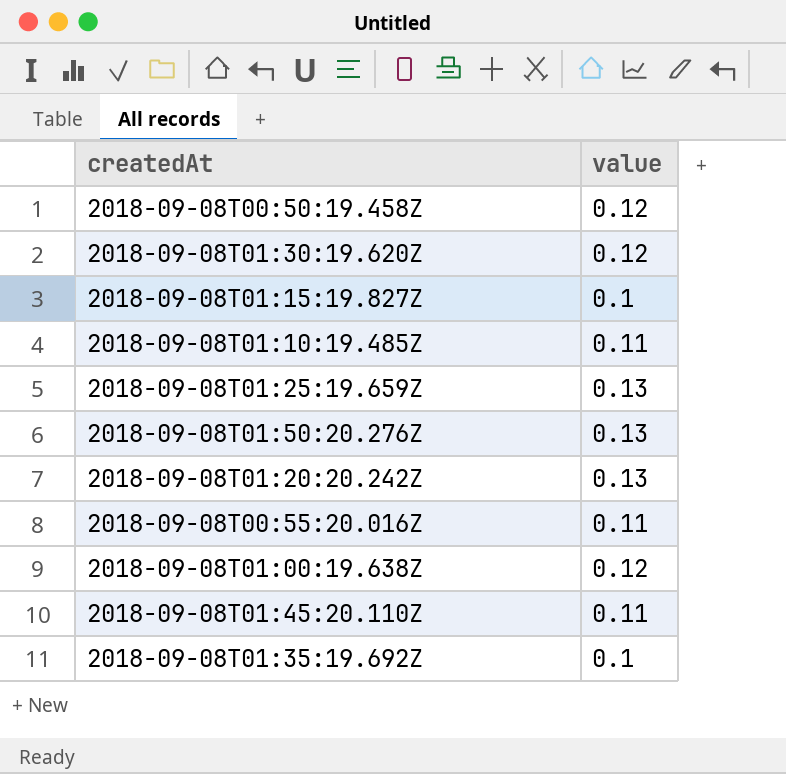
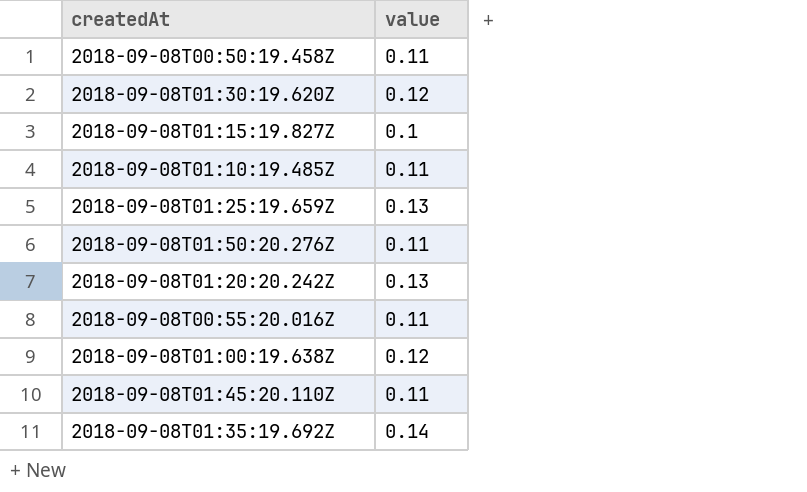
2018-09-08T00:50:19.458Z | value: 0.12 -> 0.11
2018-09-08T01:50:20.276Z | value: 0.13 -> 0.11
2018-09-08T01:35:19.692Z | value: 0.1 -> 0.14

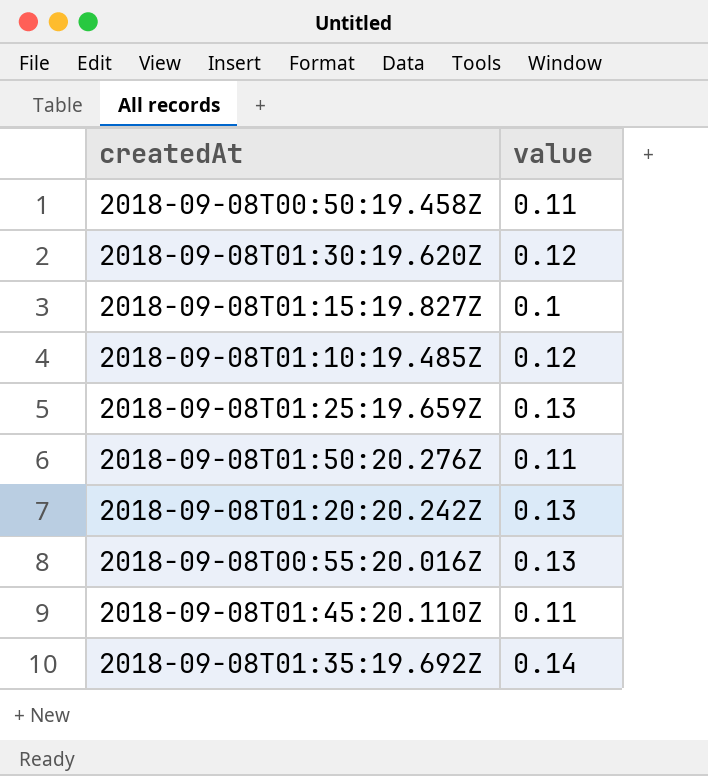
row 2018-09-08T01:00:19.638Z: 0.12 -> none
2018-09-08T01:10:19.485Z | value: 0.11 -> 0.12
2018-09-08T00:55:20.016Z | value: 0.11 -> 0.13

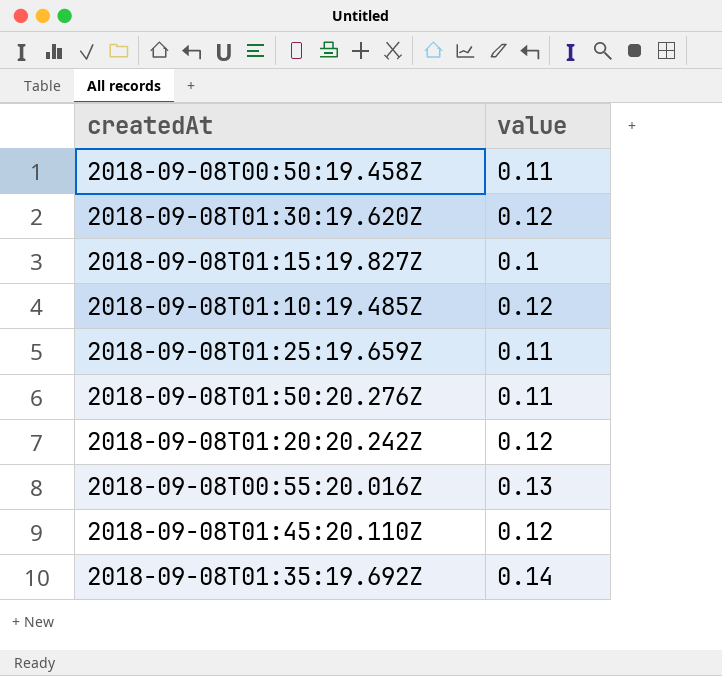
2018-09-08T01:25:19.659Z | value: 0.13 -> 0.11
2018-09-08T01:20:20.242Z | value: 0.13 -> 0.12
2018-09-08T01:45:20.110Z | value: 0.11 -> 0.12

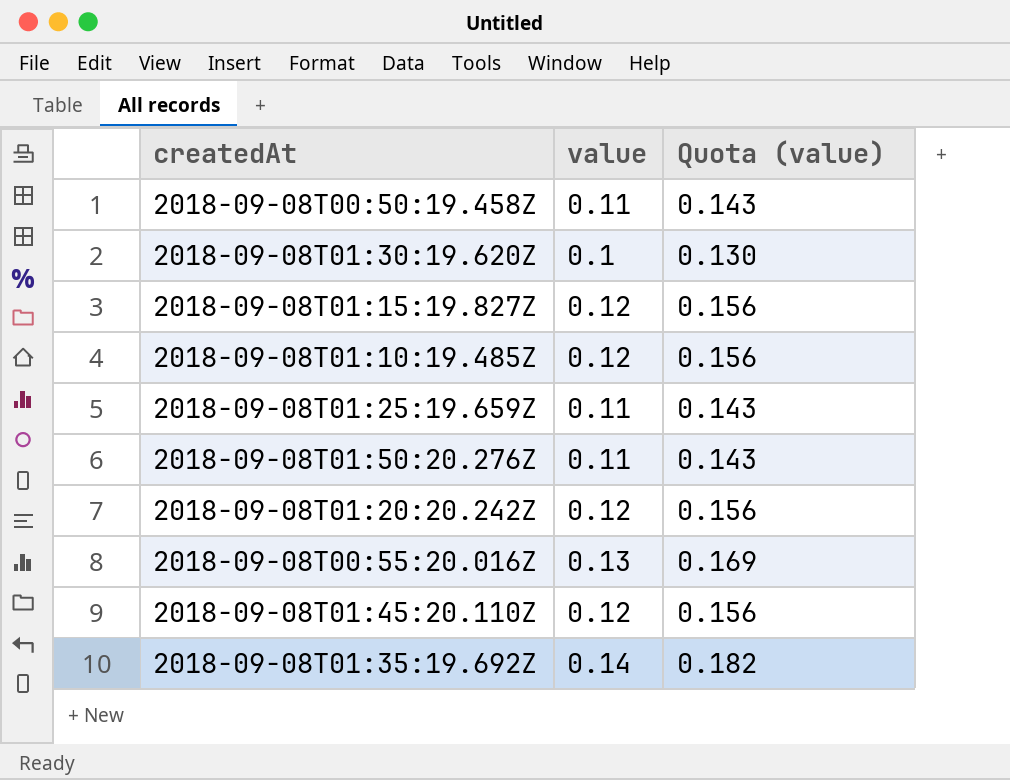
column Quota (value) | formula: none -> [value] * 1.3
2018-09-08T01:30:19.620Z | value: 0.12 -> 0.1
2018-09-08T01:15:19.827Z | value: 0.1 -> 0.12

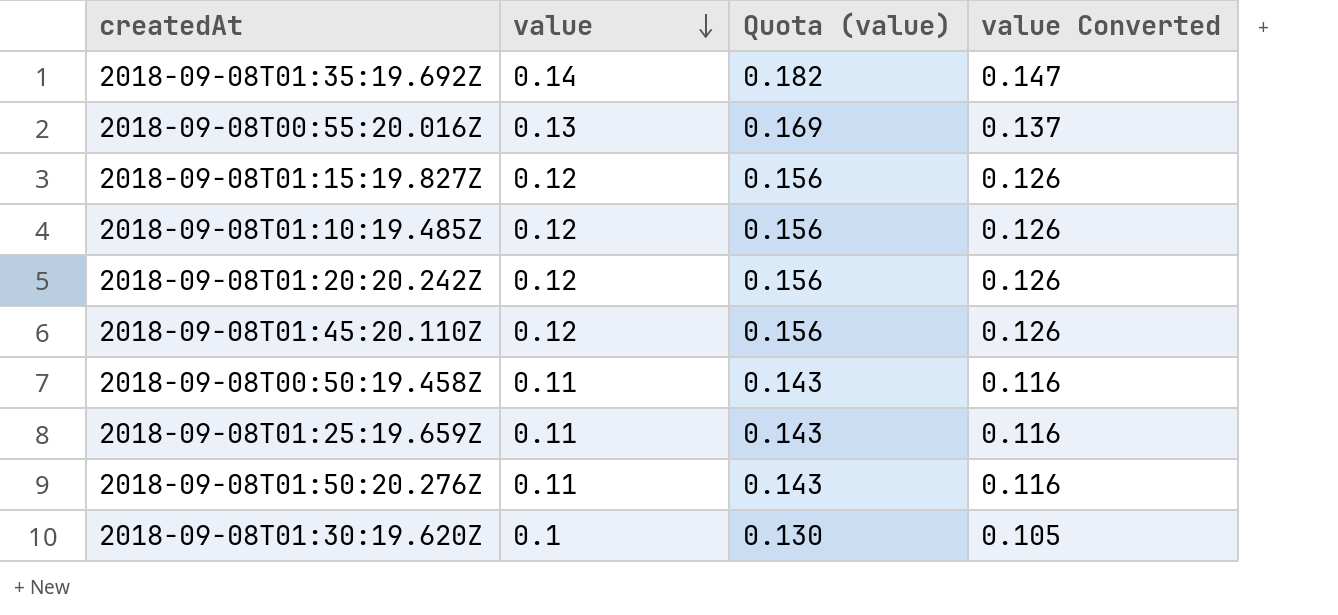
row order: none -> value descending
column value Converted | formula: none -> [value] * 1.05

